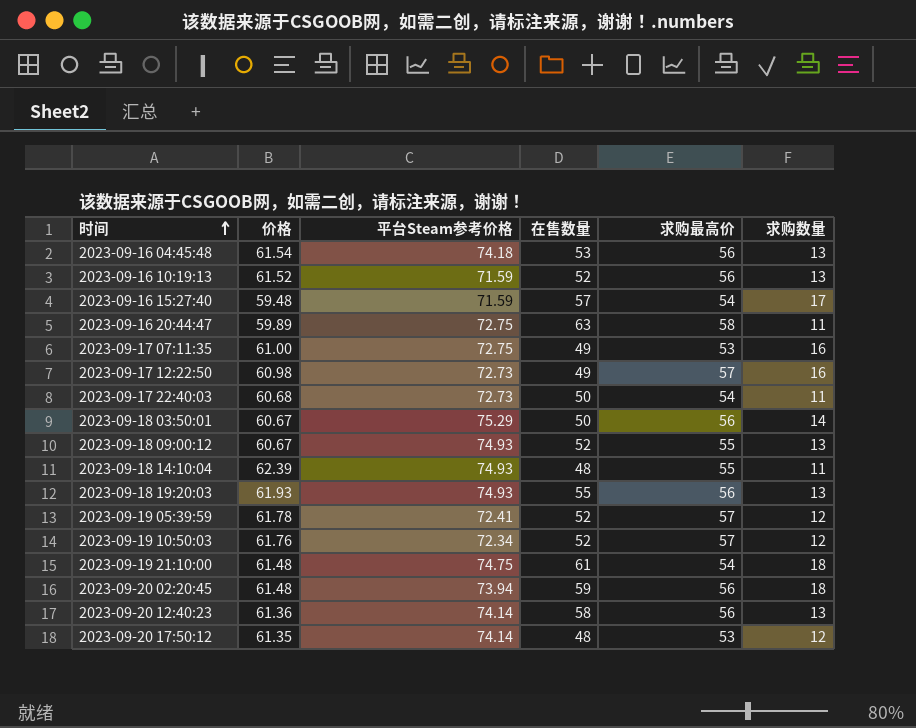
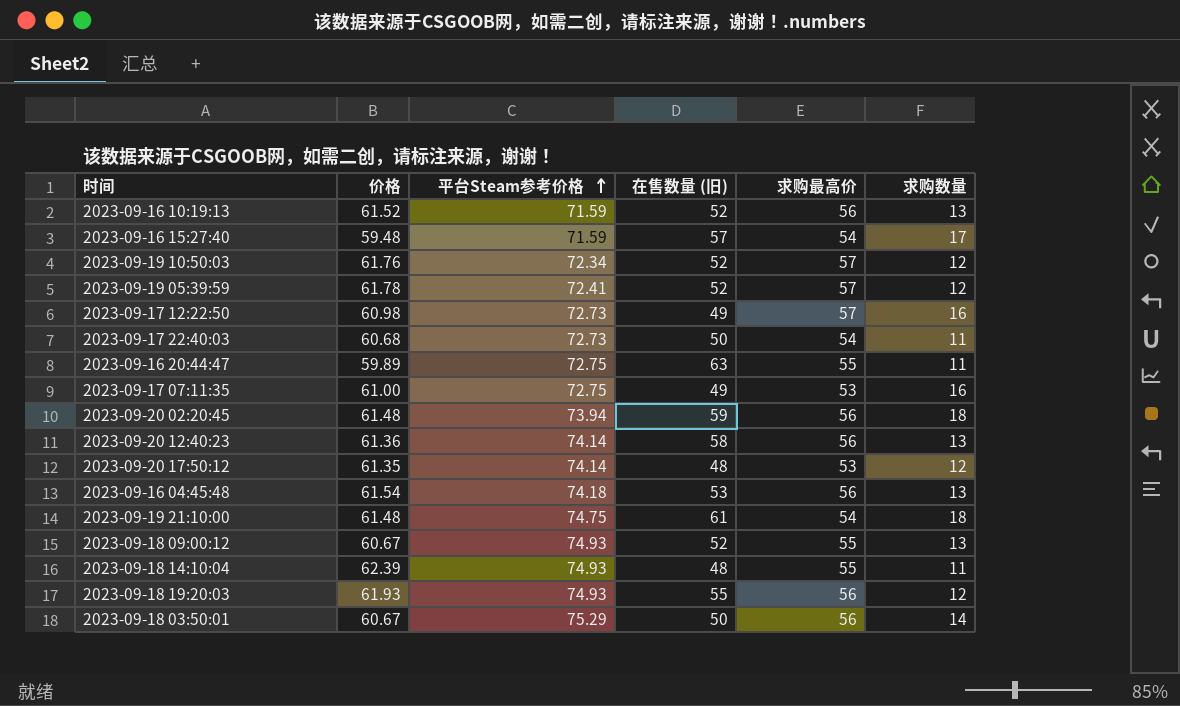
row order: 时间 ascending -> 平台Steam参考价格 ascending
column name: 在售数量 -> 在售数量 (旧)
2023-09-16 20:44:47 | 求购最高价: 58 -> 55
2023-09-18 19:20:03 | 求购数量: 13 -> 12

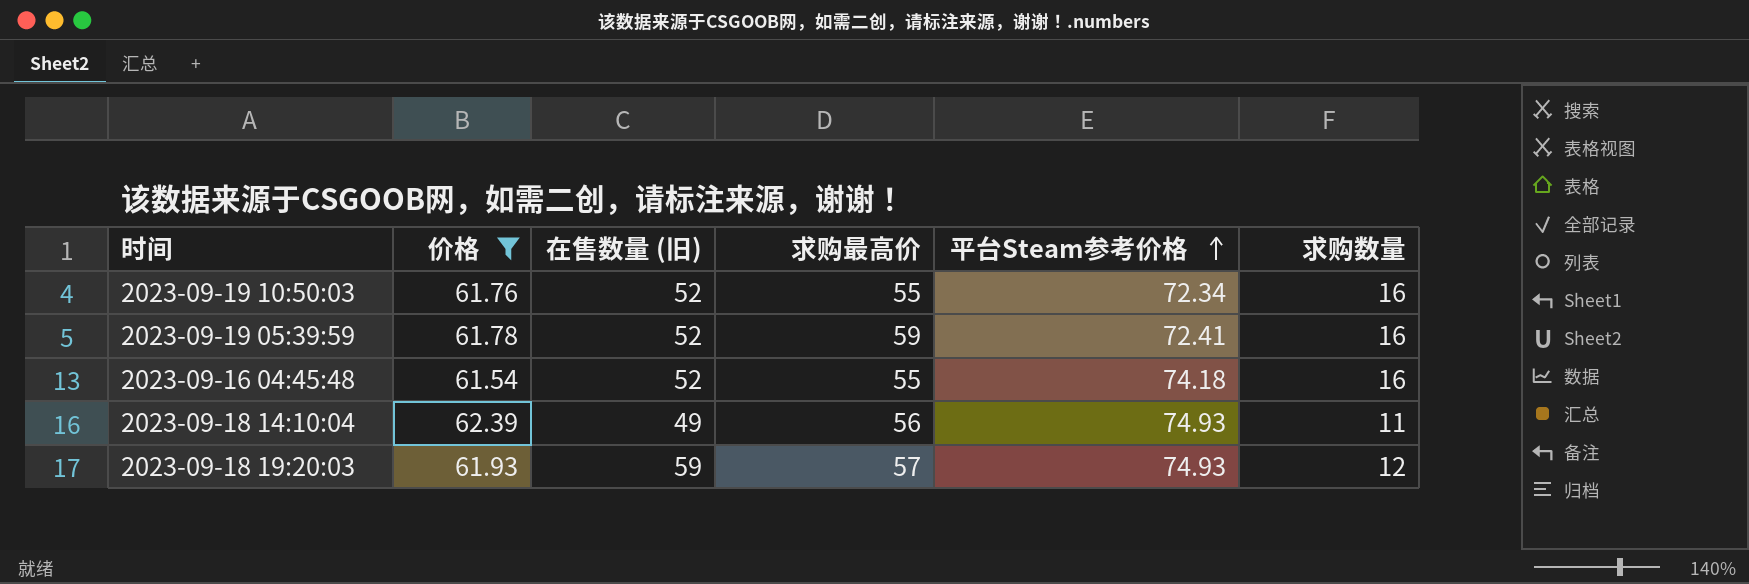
filter: none -> 价格 >= 61.54
column 平台Steam参考价格 | position: 3 -> 5
2023-09-19 10:50:03 | 求购最高价: 57 -> 55
2023-09-19 10:50:03 | 求购数量: 12 -> 16
2023-09-19 05:39:59 | 求购最高价: 57 -> 59
2023-09-19 05:39:59 | 求购数量: 12 -> 16
2023-09-16 04:45:48 | 在售数量 (旧): 53 -> 52
2023-09-16 04:45:48 | 求购最高价: 56 -> 55
2023-09-16 04:45:48 | 求购数量: 13 -> 16
2023-09-18 14:10:04 | 在售数量 (旧): 48 -> 49
2023-09-18 14:10:04 | 求购最高价: 55 -> 56
2023-09-18 19:20:03 | 在售数量 (旧): 55 -> 59
2023-09-18 19:20:03 | 求购最高价: 56 -> 57

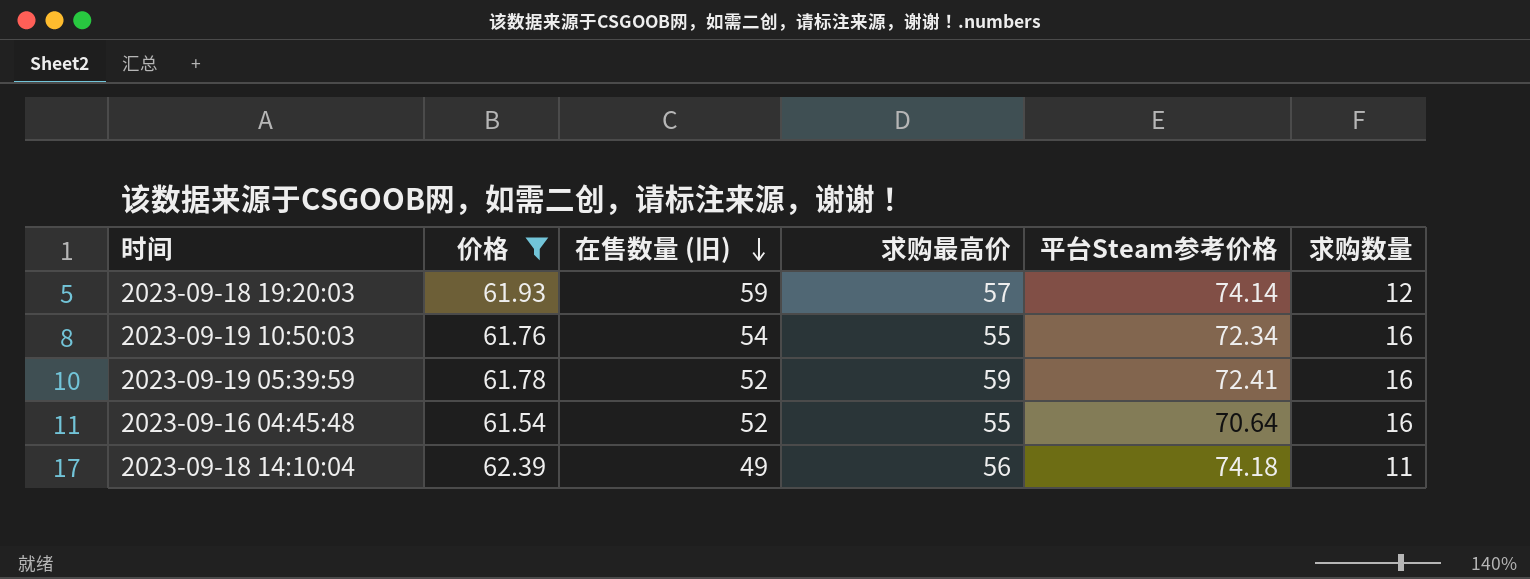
row order: 平台Steam参考价格 ascending -> 在售数量 (旧) descending
2023-09-18 19:20:03 | 平台Steam参考价格: 74.93 -> 74.14
2023-09-19 10:50:03 | 在售数量 (旧): 52 -> 54
2023-09-16 04:45:48 | 平台Steam参考价格: 74.18 -> 70.64
2023-09-18 14:10:04 | 平台Steam参考价格: 74.93 -> 74.18

